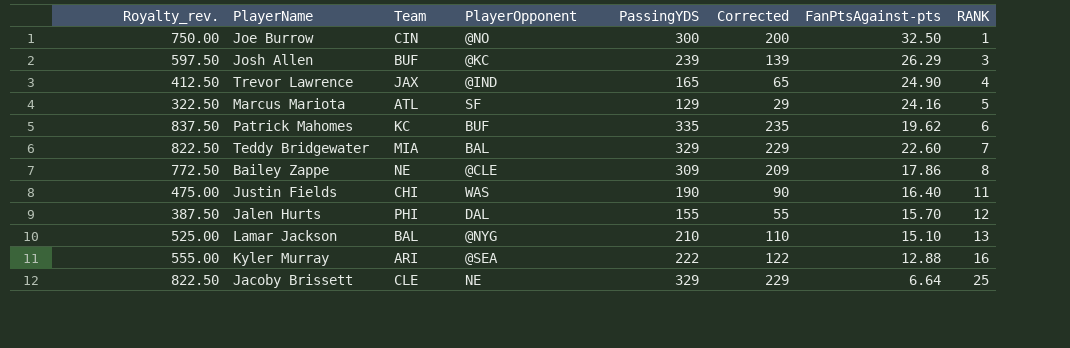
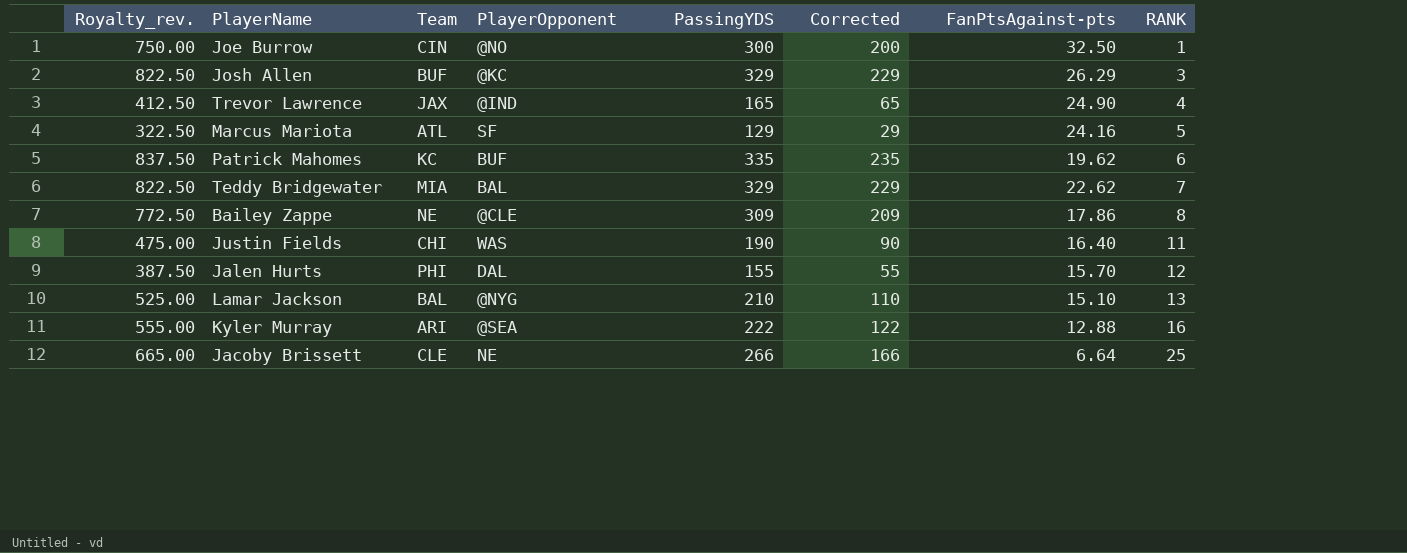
Josh Allen | Royalty_rev.: 597.50 -> 822.50
Josh Allen | PassingYDS: 239 -> 329
Josh Allen | Corrected: 139 -> 229
Teddy Bridgewater | FanPtsAgainst-pts: 22.60 -> 22.62
Jacoby Brissett | Royalty_rev.: 822.50 -> 665.00
Jacoby Brissett | PassingYDS: 329 -> 266
Jacoby Brissett | Corrected: 229 -> 166

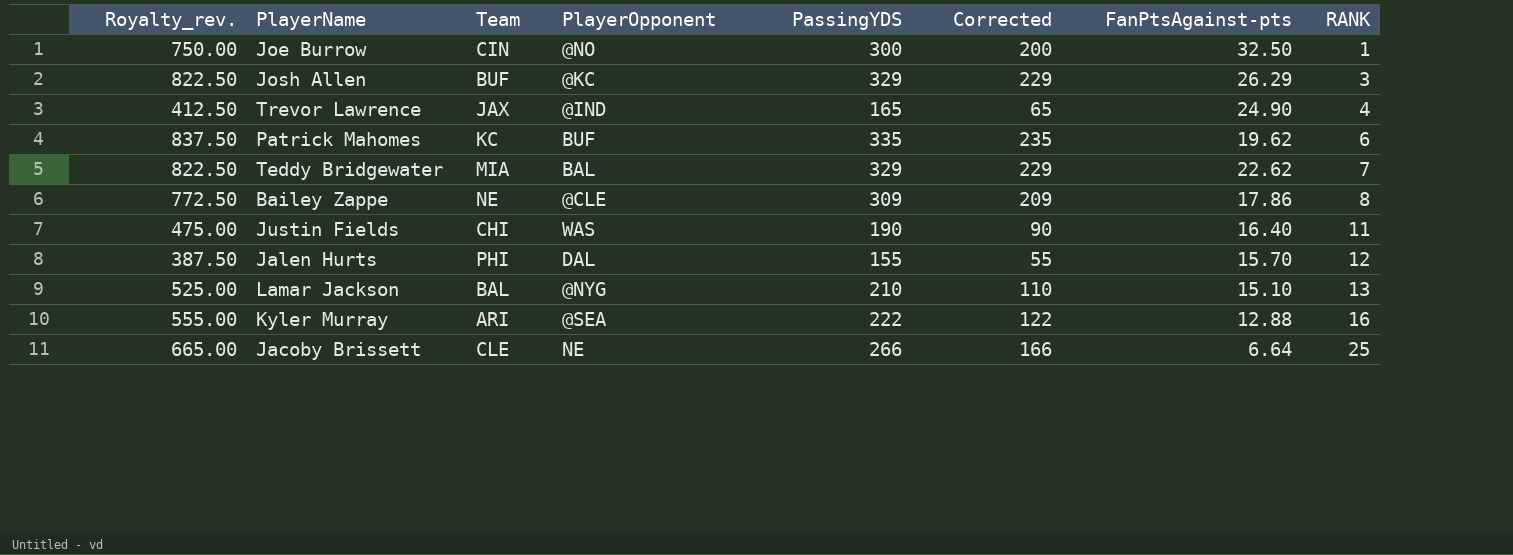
row Marcus Mariota: 322.50 | ATL | SF | 129 | 29 | 24.16 | 5 -> none

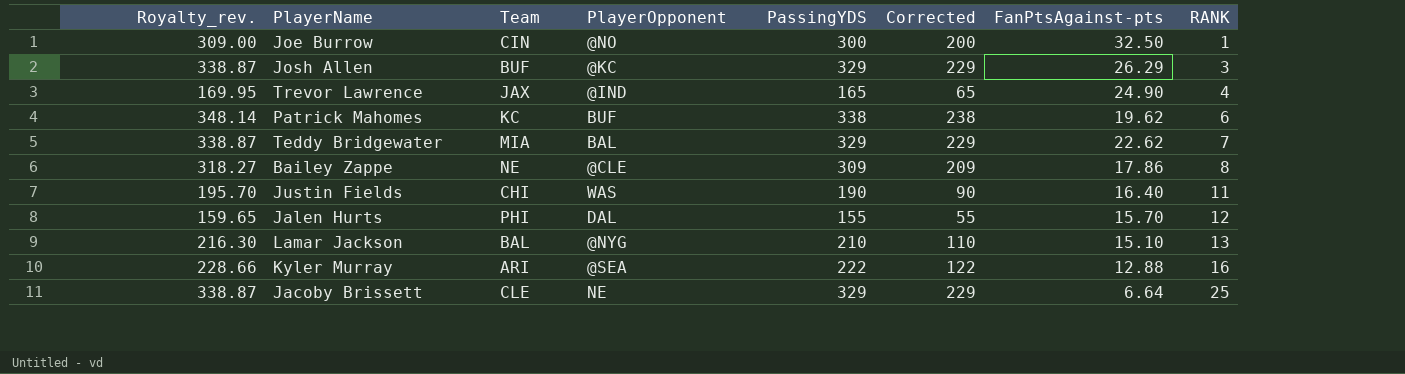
column Royalty_rev. | formula: [PassingYDS] * 2.5 -> [PassingYDS] * 1.03
Patrick Mahomes | PassingYDS: 335 -> 338
Patrick Mahomes | Corrected: 235 -> 238
Jacoby Brissett | PassingYDS: 266 -> 329
Jacoby Brissett | Corrected: 166 -> 229

